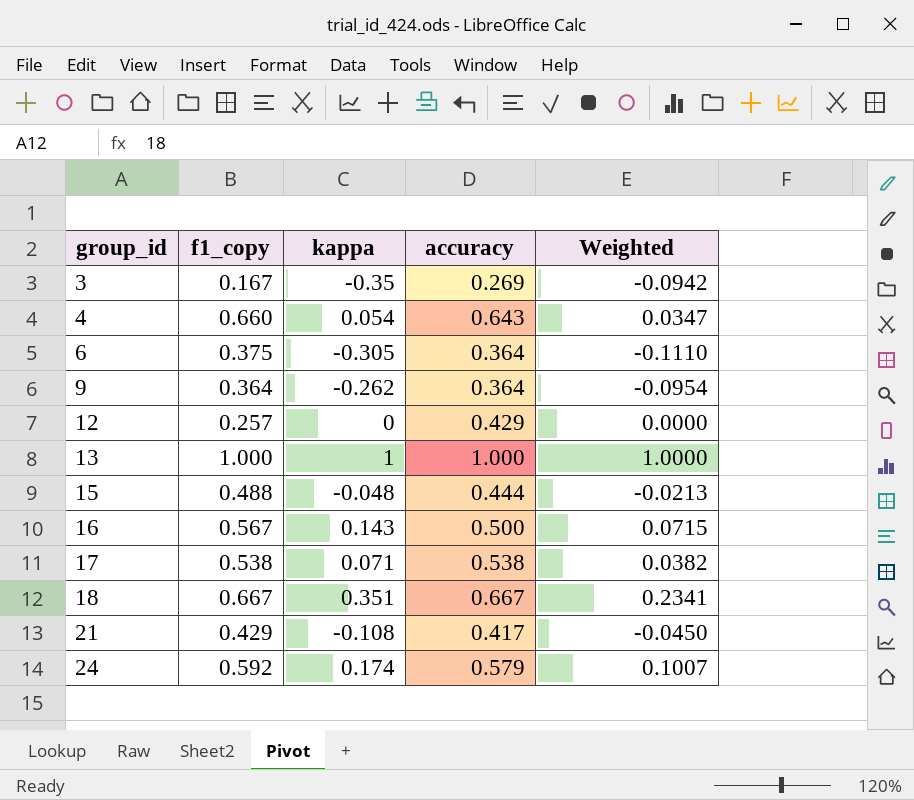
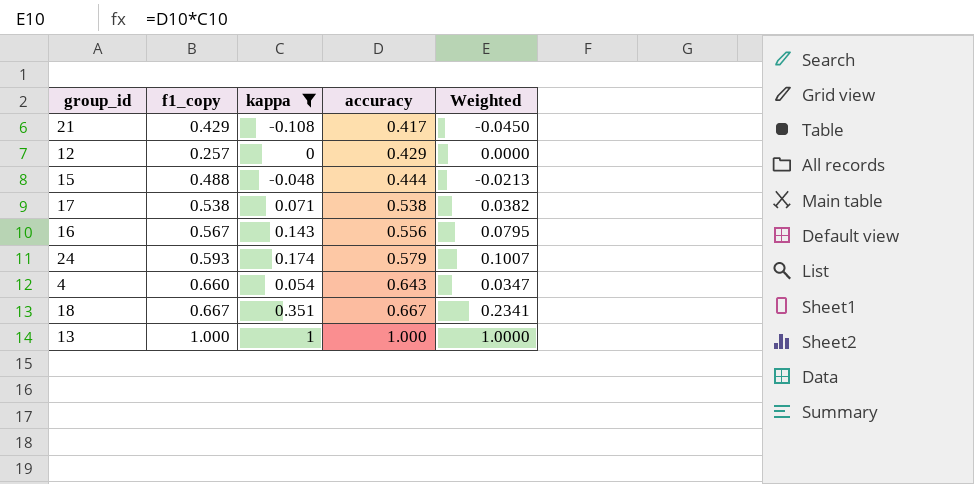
filter: none -> kappa >= -0.108
row order: group_id ascending -> accuracy ascending
16 | accuracy: 0.500 -> 0.556
16 | Weighted: 0.0715 -> 0.0795
24 | f1_copy: 0.592 -> 0.593

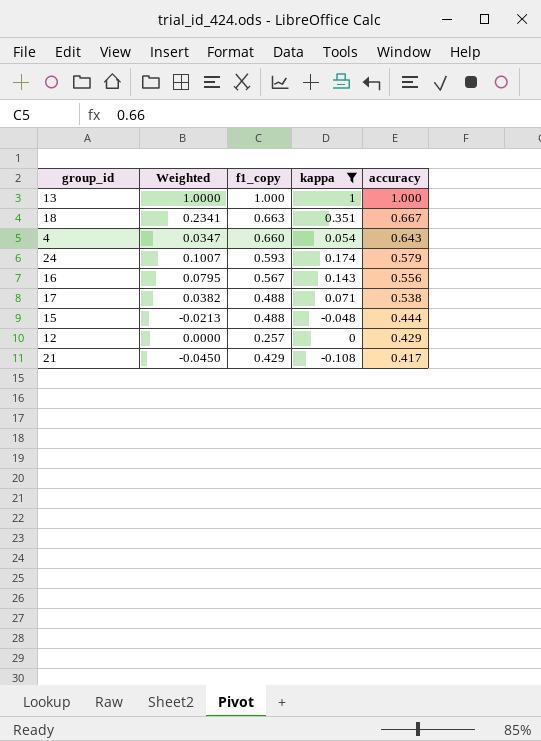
row order: accuracy ascending -> accuracy descending
column Weighted | position: 5 -> 2
18 | f1_copy: 0.667 -> 0.663
17 | f1_copy: 0.538 -> 0.488

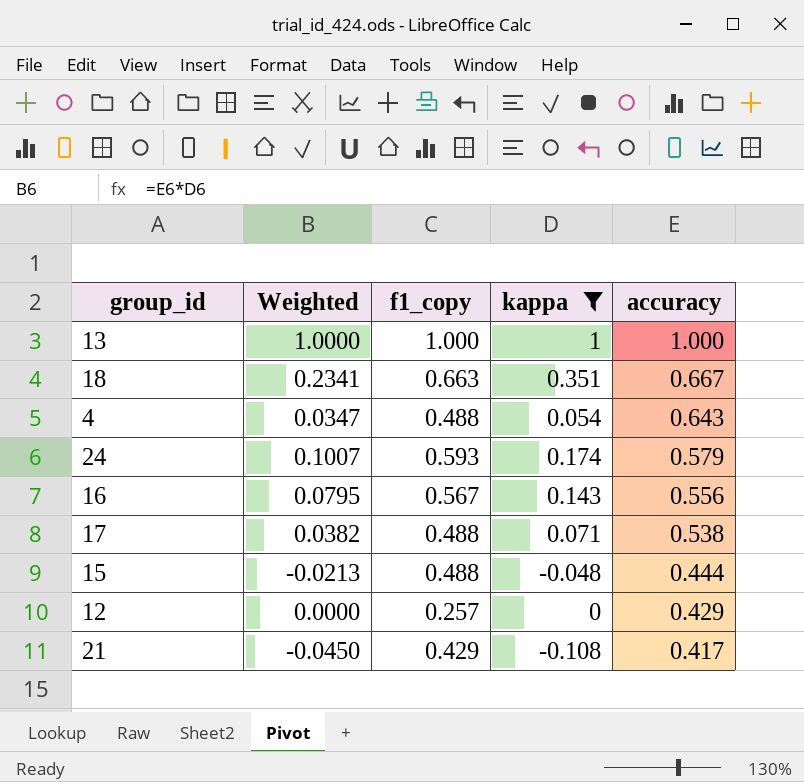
4 | f1_copy: 0.660 -> 0.488

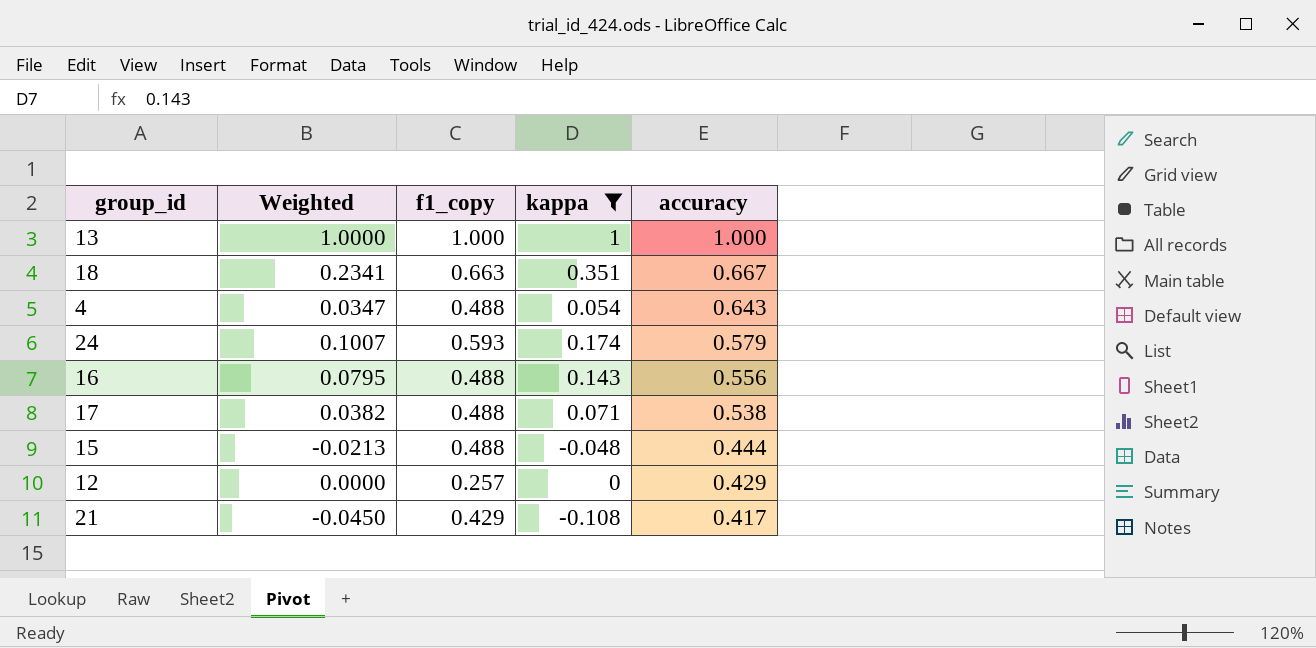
16 | f1_copy: 0.567 -> 0.488

